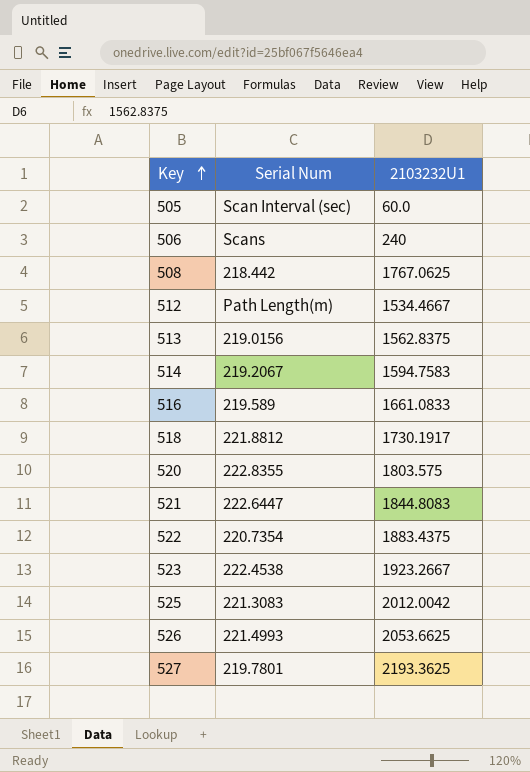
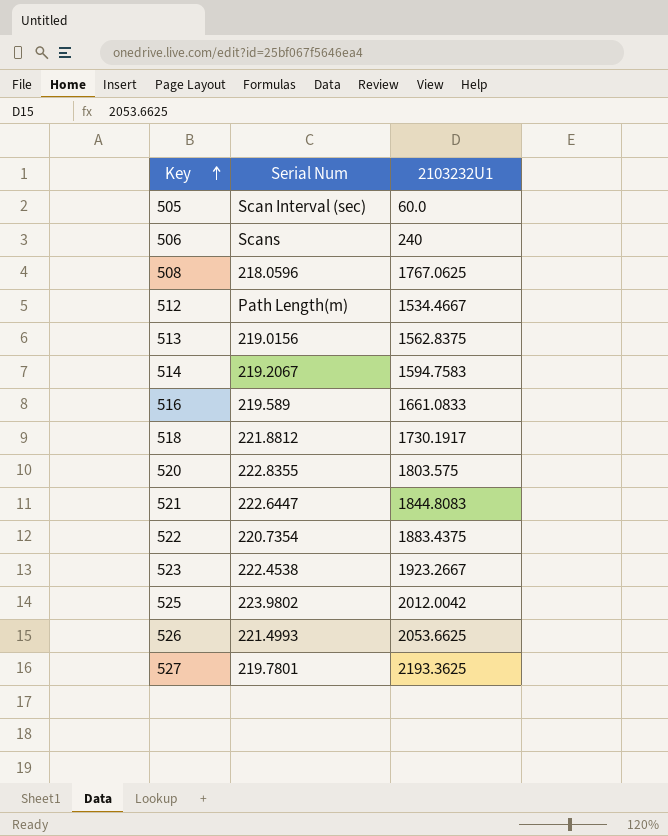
508 | Serial Num: 218.442 -> 218.0596
525 | Serial Num: 221.3083 -> 223.9802

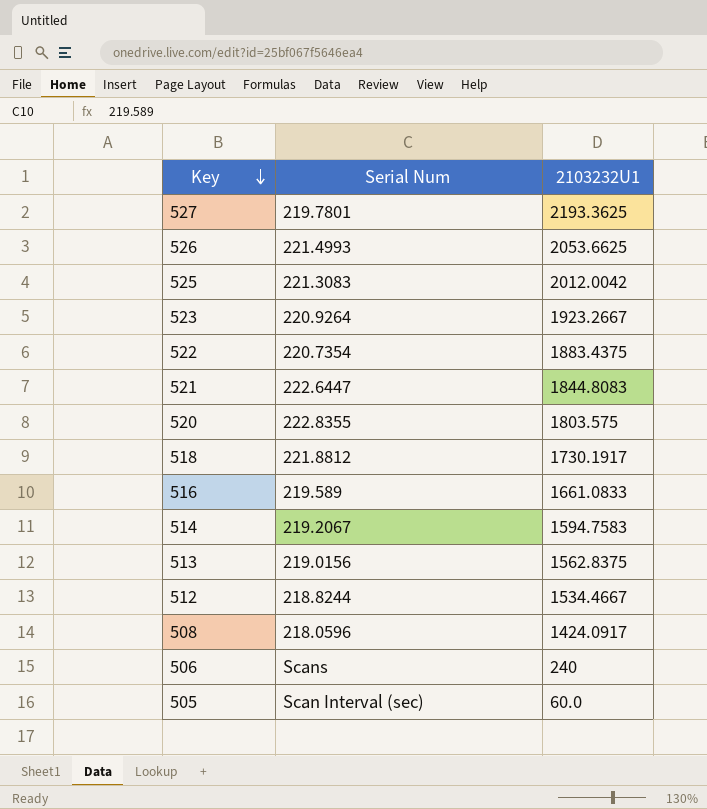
row order: Key ascending -> Key descending
525 | Serial Num: 223.9802 -> 221.3083
523 | Serial Num: 222.4538 -> 220.9264
512 | Serial Num: Path Length(m) -> 218.8244
508 | 2103232U1: 1767.0625 -> 1424.0917

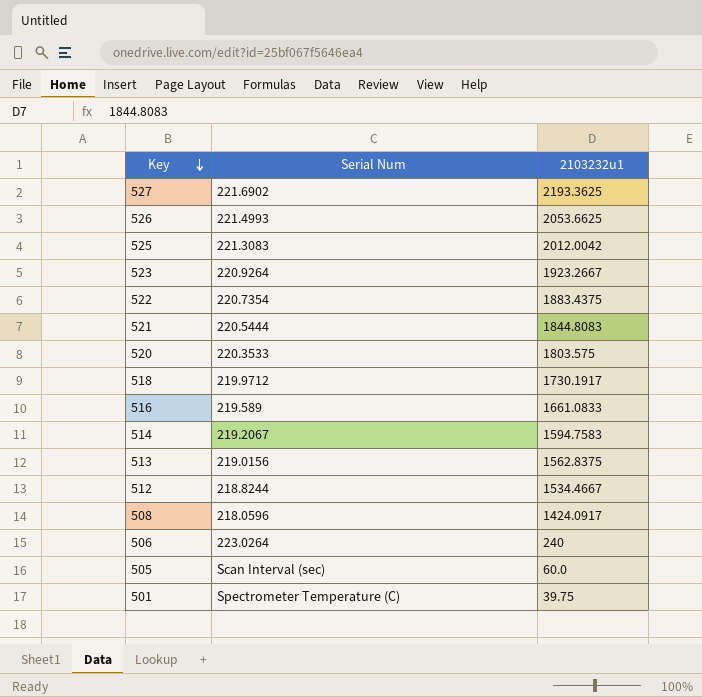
column name: 2103232U1 -> 2103232u1
527 | Serial Num: 219.7801 -> 221.6902
521 | Serial Num: 222.6447 -> 220.5444
520 | Serial Num: 222.8355 -> 220.3533
518 | Serial Num: 221.8812 -> 219.9712
506 | Serial Num: Scans -> 223.0264
row 501: none -> Spectrometer Temperature (C) | 39.75

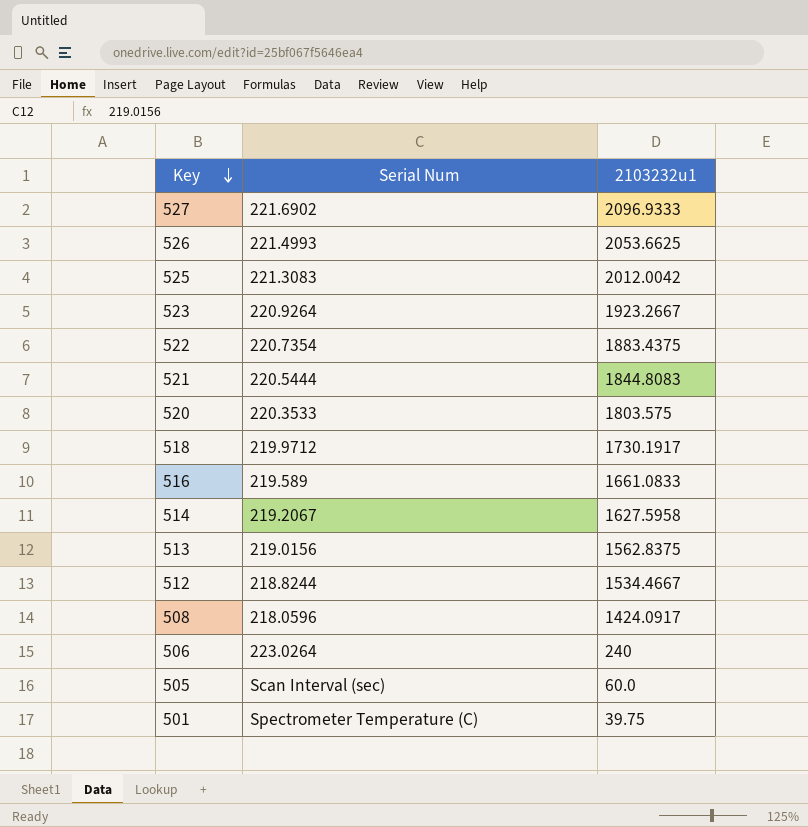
527 | 2103232u1: 2193.3625 -> 2096.9333
514 | 2103232u1: 1594.7583 -> 1627.5958

